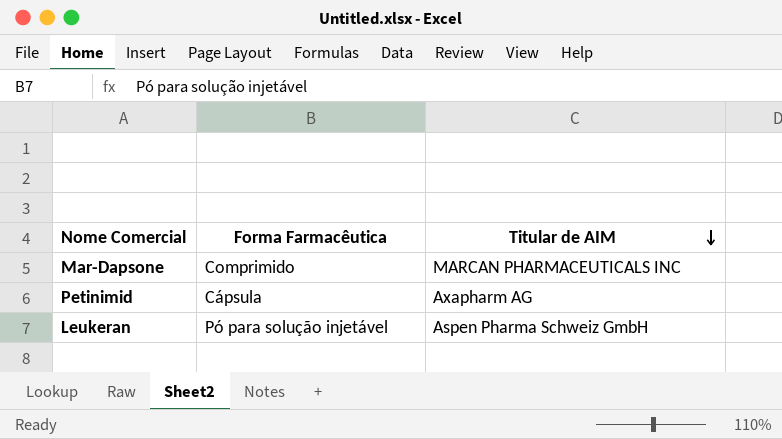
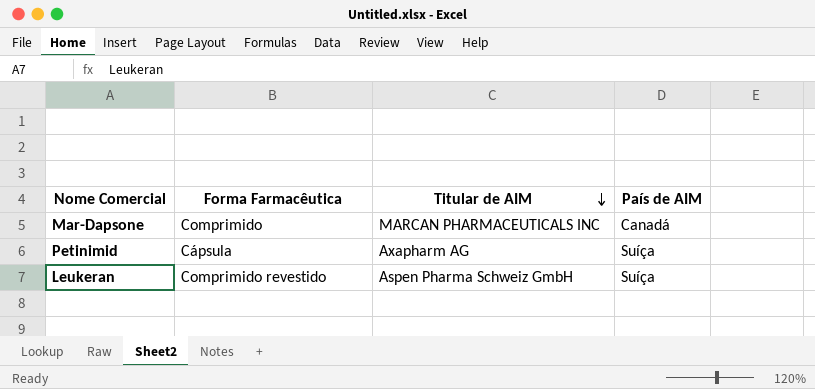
column País de AIM | position: none -> 4
Leukeran | Forma Farmacêutica: Pó para solução injetável -> Comprimido revestido

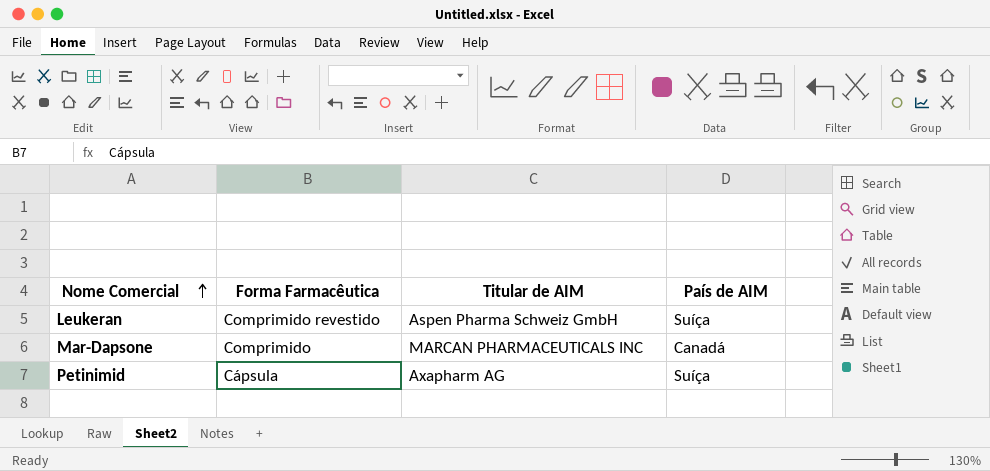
row order: Titular de AIM descending -> Nome Comercial ascending

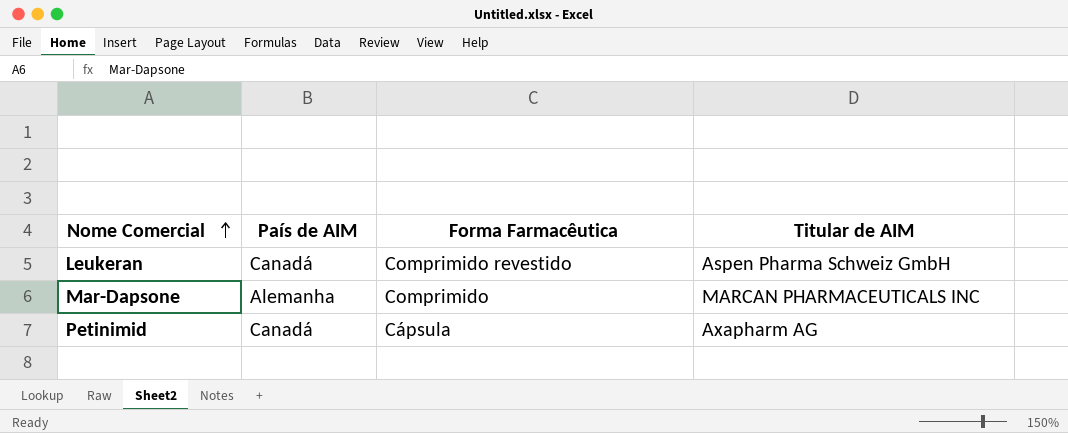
column País de AIM | position: 4 -> 2
Leukeran | País de AIM: Suíça -> Canadá
Mar-Dapsone | País de AIM: Canadá -> Alemanha
Petinimid | País de AIM: Suíça -> Canadá

